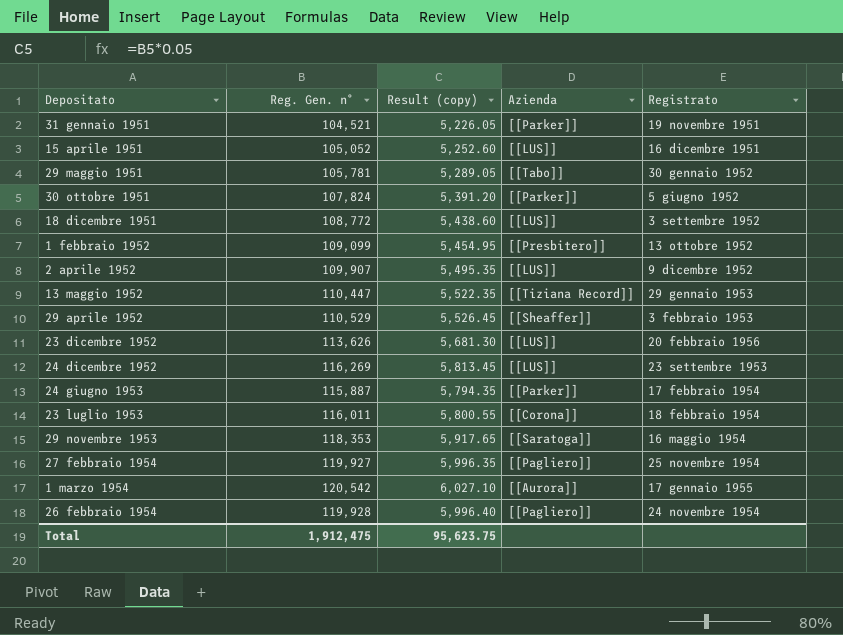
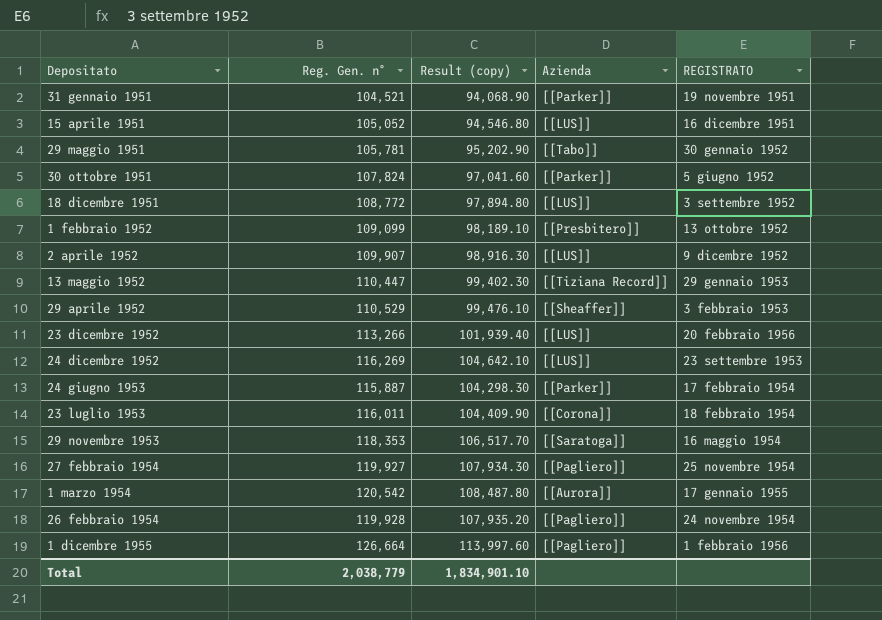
column Result (copy) | formula: [Reg. Gen. n°] * 0.05 -> [Reg. Gen. n°] * 0.9
column name: Registrato -> REGISTRATO
23 dicembre 1952 | Reg. Gen. n°: 113,626 -> 113,266
row 1 dicembre 1955: none -> 126,664 | 113,997.60 | [[Pagliero]] | 1 febbraio 1956
Total | Reg. Gen. n°: 1,912,475 -> 2,038,779
Total | Result (copy): 95,623.75 -> 1,834,901.10

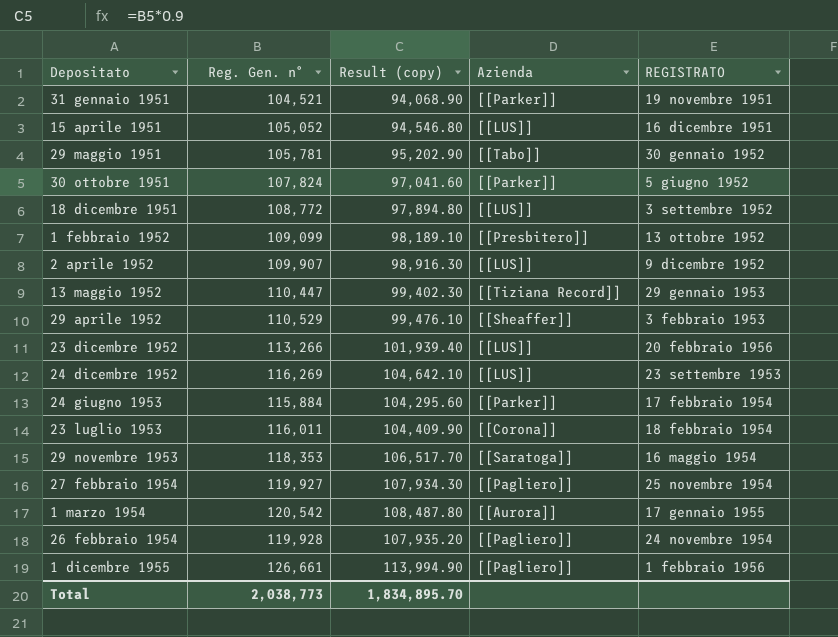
24 giugno 1953 | Reg. Gen. n°: 115,887 -> 115,884
24 giugno 1953 | Result (copy): 104,298.30 -> 104,295.60
1 dicembre 1955 | Reg. Gen. n°: 126,664 -> 126,661
1 dicembre 1955 | Result (copy): 113,997.60 -> 113,994.90
Total | Reg. Gen. n°: 2,038,779 -> 2,038,773
Total | Result (copy): 1,834,901.10 -> 1,834,895.70

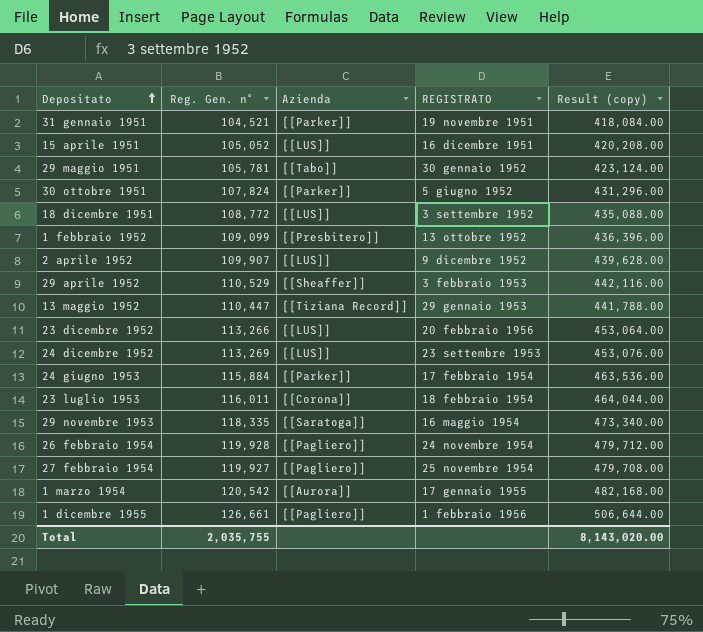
row order: none -> Depositato ascending
column Result (copy) | formula: [Reg. Gen. n°] * 0.9 -> [Reg. Gen. n°] * 4
column Result (copy) | position: 3 -> 5
24 dicembre 1952 | Reg. Gen. n°: 116,269 -> 113,269
29 novembre 1953 | Reg. Gen. n°: 118,353 -> 118,335
Total | Reg. Gen. n°: 2,038,773 -> 2,035,755
Total | Result (copy): 1,834,895.70 -> 8,143,020.00

